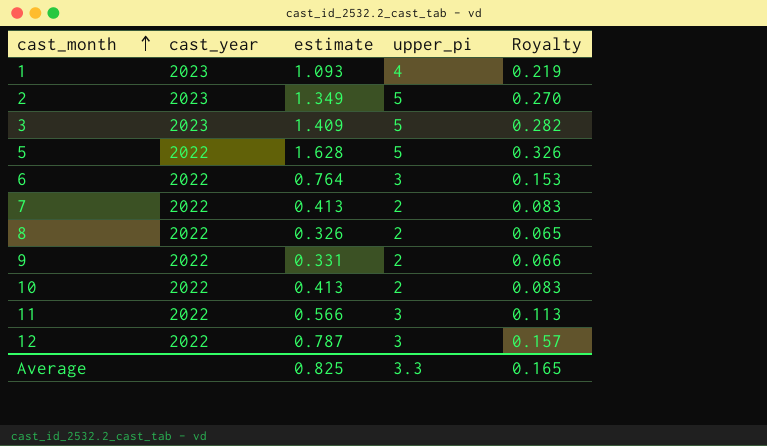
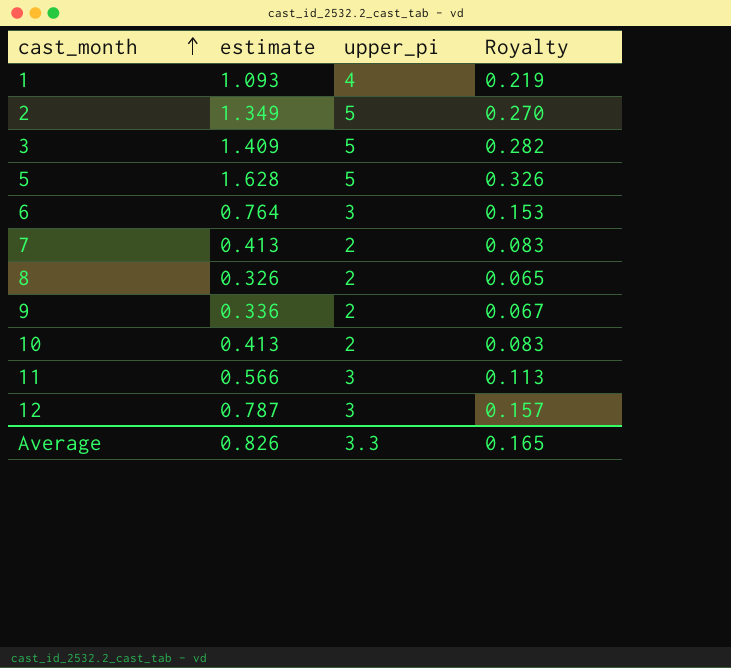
column cast_year | position: 2 -> none
9 | estimate: 0.331 -> 0.336
9 | Royalty: 0.066 -> 0.067
Average | estimate: 0.825 -> 0.826

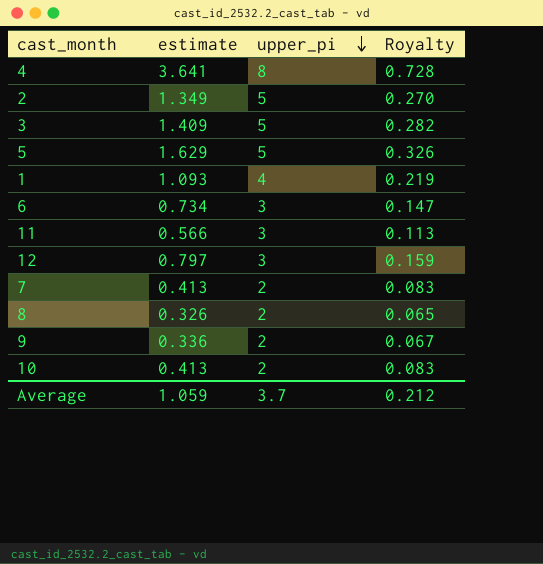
row order: cast_month ascending -> upper_pi descending
row 4: none -> 3.641 | 8 | 0.728
5 | estimate: 1.628 -> 1.629
6 | estimate: 0.764 -> 0.734
6 | Royalty: 0.153 -> 0.147
12 | estimate: 0.787 -> 0.797
12 | Royalty: 0.157 -> 0.159
Average | estimate: 0.826 -> 1.059
Average | upper_pi: 3.3 -> 3.7
Average | Royalty: 0.165 -> 0.212

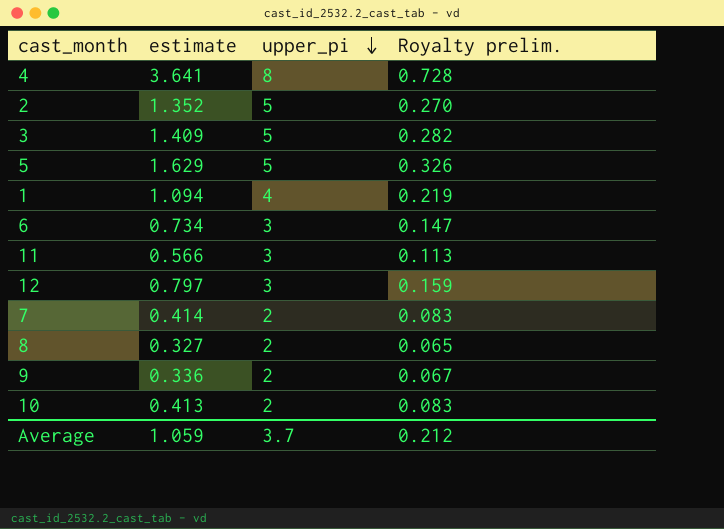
column name: Royalty -> Royalty prelim.
2 | estimate: 1.349 -> 1.352
1 | estimate: 1.093 -> 1.094
7 | estimate: 0.413 -> 0.414
8 | estimate: 0.326 -> 0.327

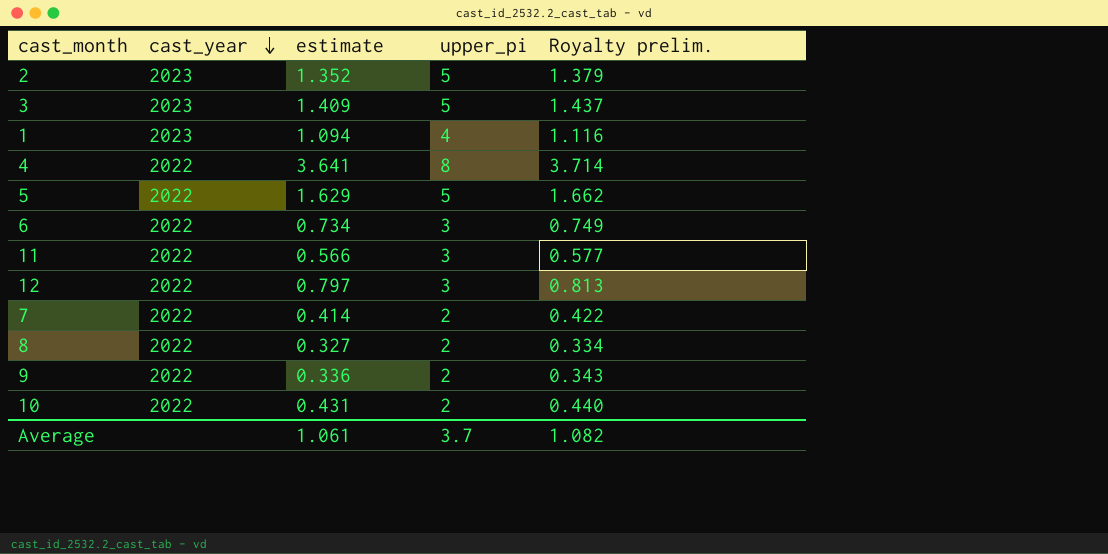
row order: upper_pi descending -> cast_year descending
column cast_year | position: none -> 2
column Royalty prelim. | formula: [estimate] * 0.2 -> [estimate] * 1.02
10 | estimate: 0.413 -> 0.431
Average | estimate: 1.059 -> 1.061
Average | Royalty prelim.: 0.212 -> 1.082

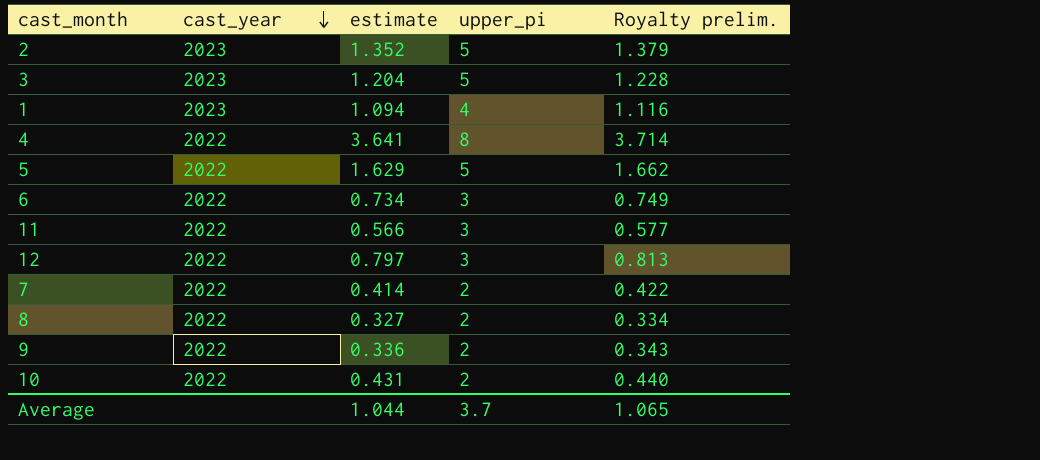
3 | estimate: 1.409 -> 1.204
3 | Royalty prelim.: 1.437 -> 1.228
Average | estimate: 1.061 -> 1.044
Average | Royalty prelim.: 1.082 -> 1.065

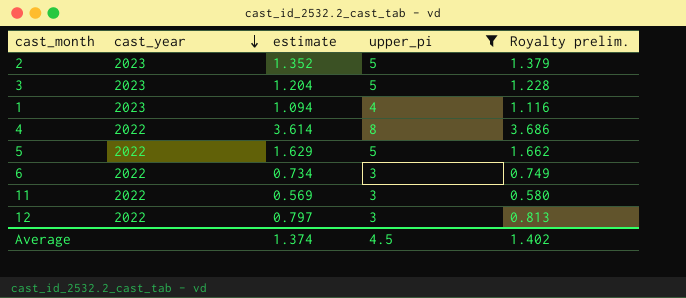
filter: none -> upper_pi != 2
4 | estimate: 3.641 -> 3.614
4 | Royalty prelim.: 3.714 -> 3.686
11 | estimate: 0.566 -> 0.569
11 | Royalty prelim.: 0.577 -> 0.580
Average | estimate: 1.044 -> 1.374
Average | upper_pi: 3.7 -> 4.5
Average | Royalty prelim.: 1.065 -> 1.402

